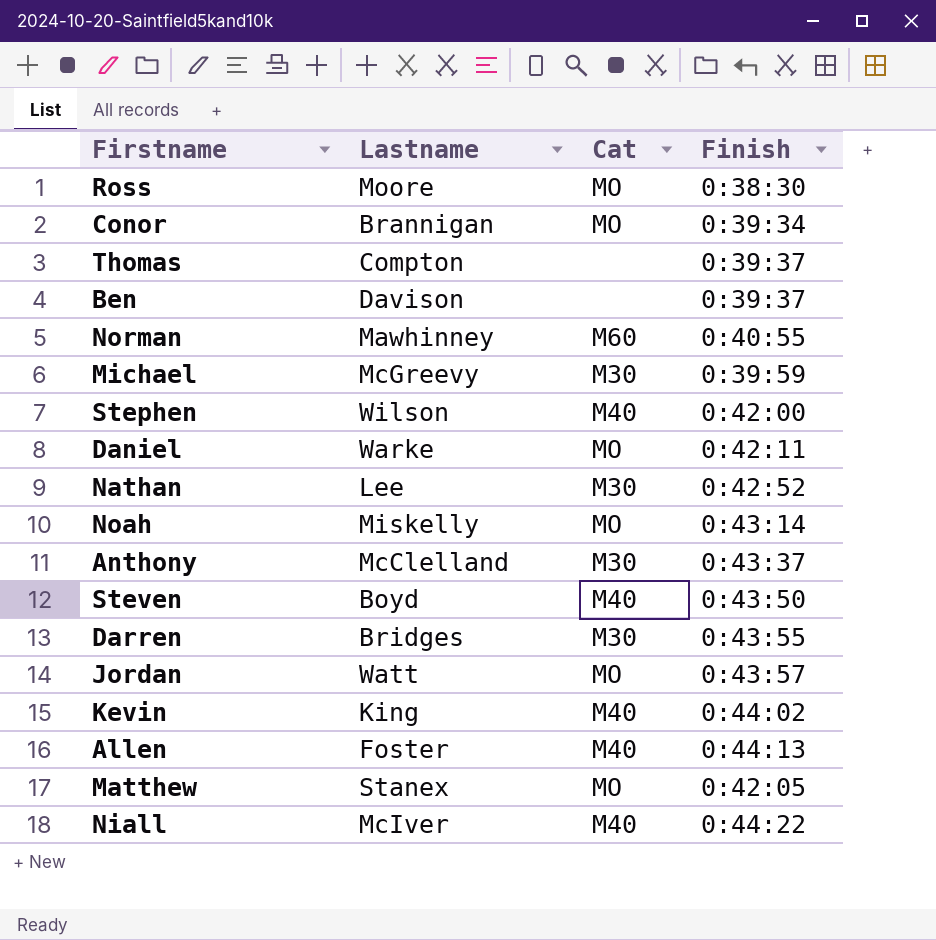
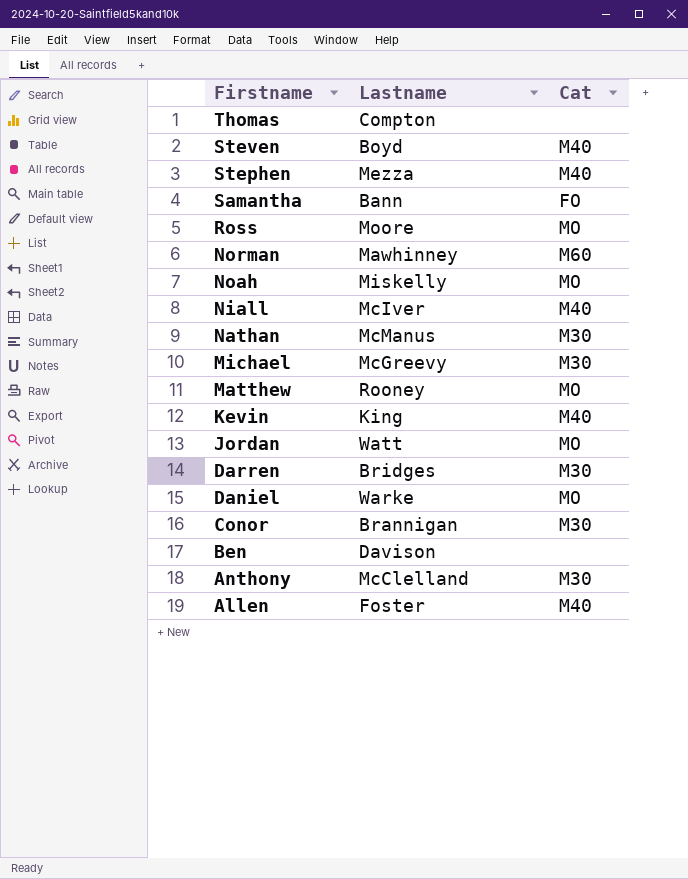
row order: none -> Firstname descending
column Finish | position: 4 -> none
Stephen | Lastname: Wilson -> Mezza
row Samantha: none -> Bann | FO
Nathan | Lastname: Lee -> McManus
Matthew | Lastname: Stanex -> Rooney
Conor | Cat: MO -> M30

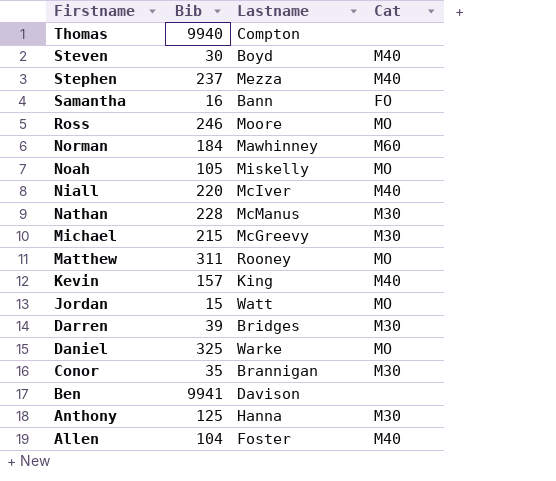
column Bib | position: none -> 2
Anthony | Lastname: McClelland -> Hanna

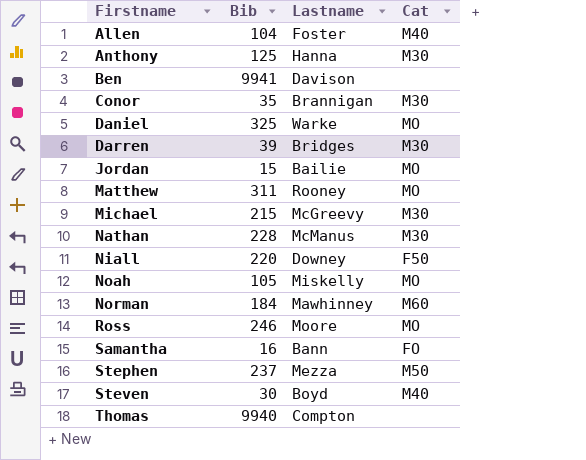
row order: Firstname descending -> Firstname ascending
row Kevin: 157 | King | M40 -> none
Jordan | Lastname: Watt -> Bailie
Niall | Lastname: McIver -> Downey
Niall | Cat: M40 -> F50
Stephen | Cat: M40 -> M50

